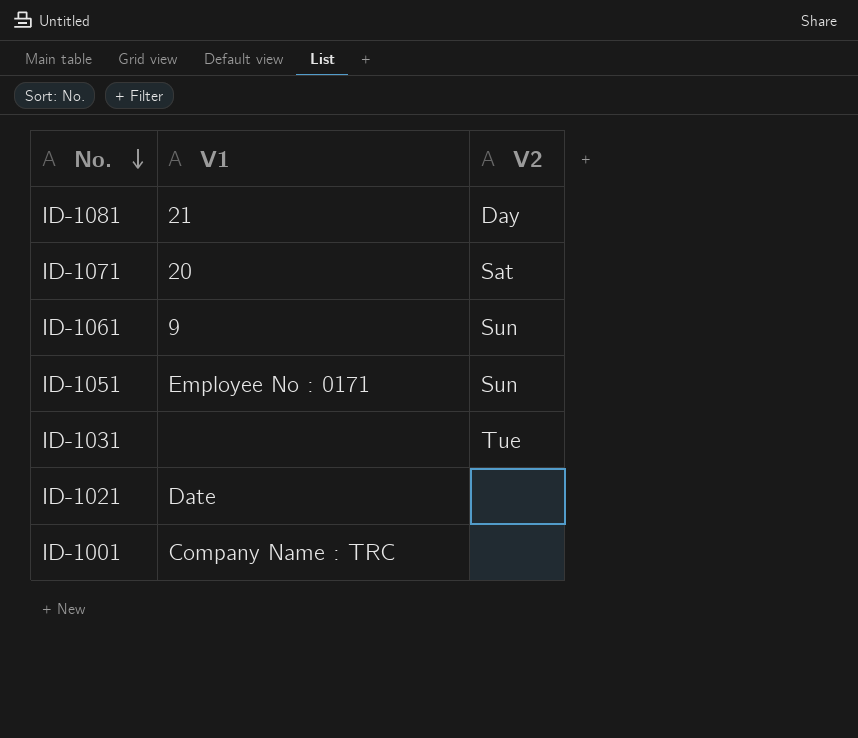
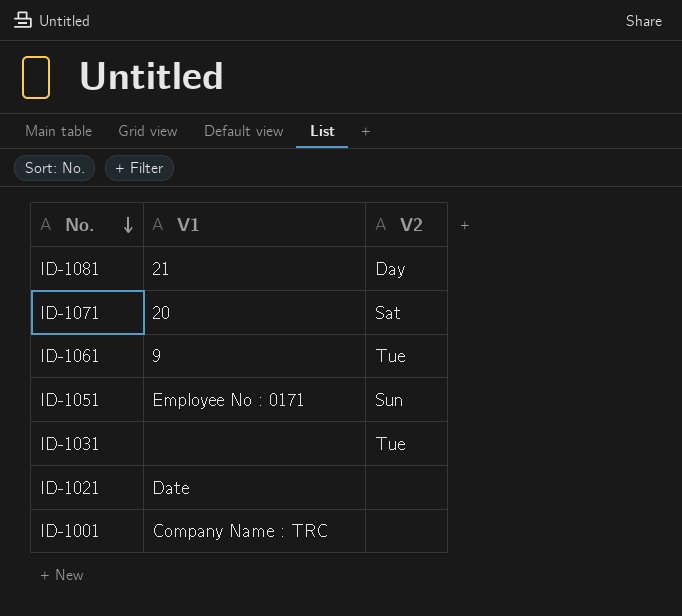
ID-1061 | V2: Sun -> Tue

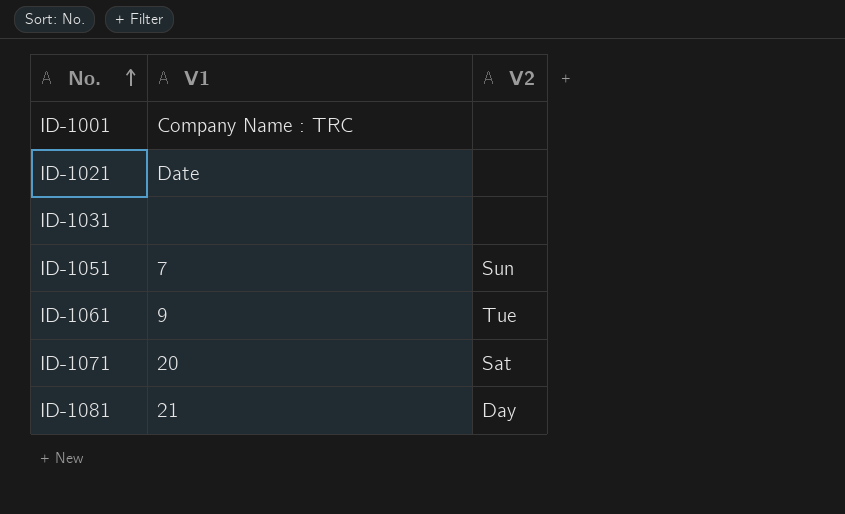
row order: No. descending -> No. ascending
ID-1031 | V2: Tue -> none
ID-1051 | V1: Employee No : 0171 -> 7

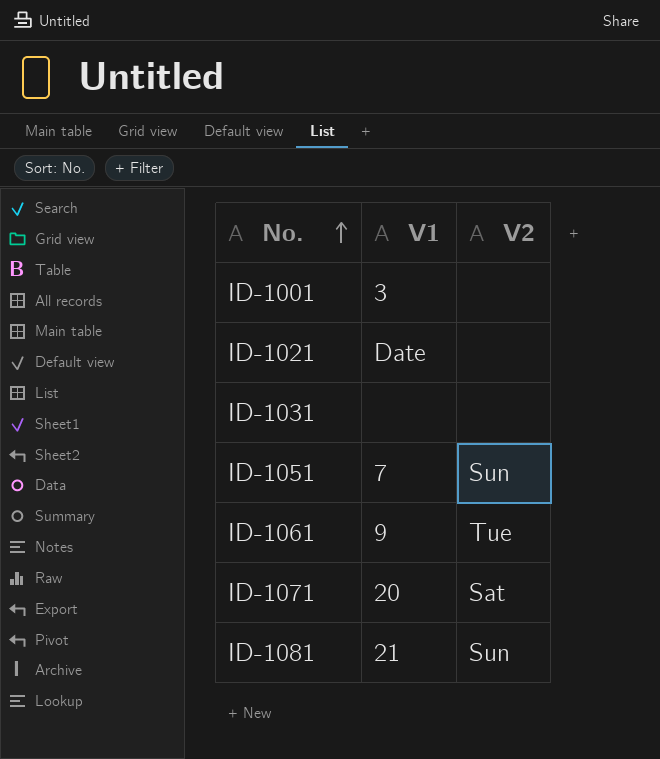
ID-1001 | V1: Company Name : TRC -> 3
ID-1081 | V2: Day -> Sun

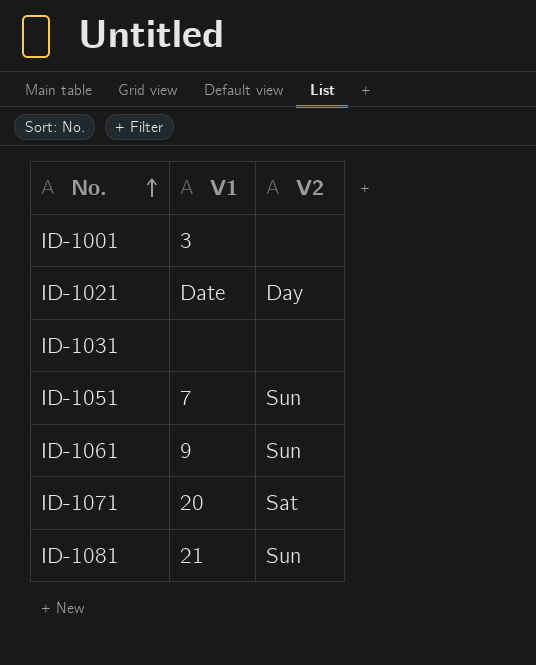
ID-1021 | V2: none -> Day
ID-1061 | V2: Tue -> Sun

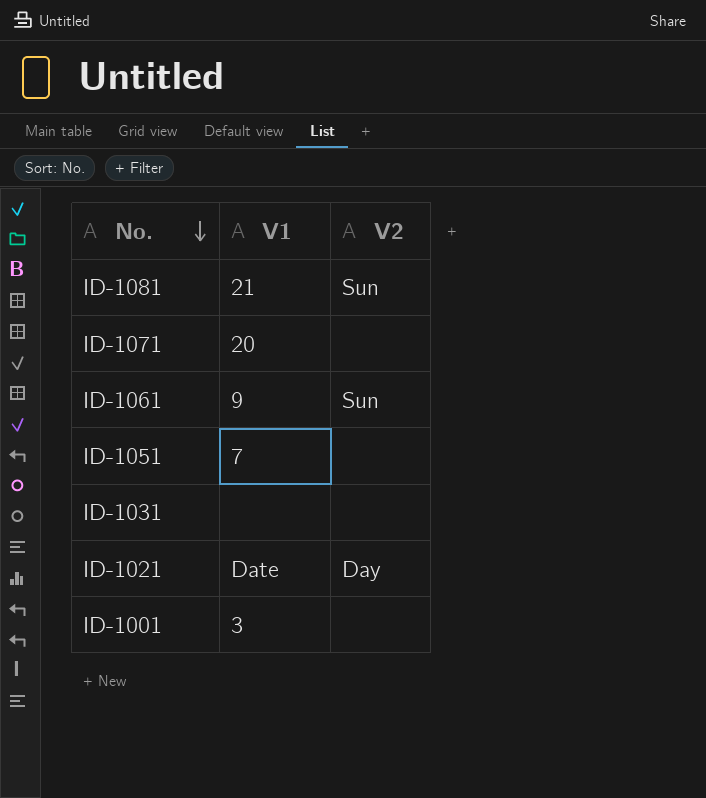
row order: No. ascending -> No. descending
ID-1071 | V2: Sat -> none
ID-1051 | V2: Sun -> none

